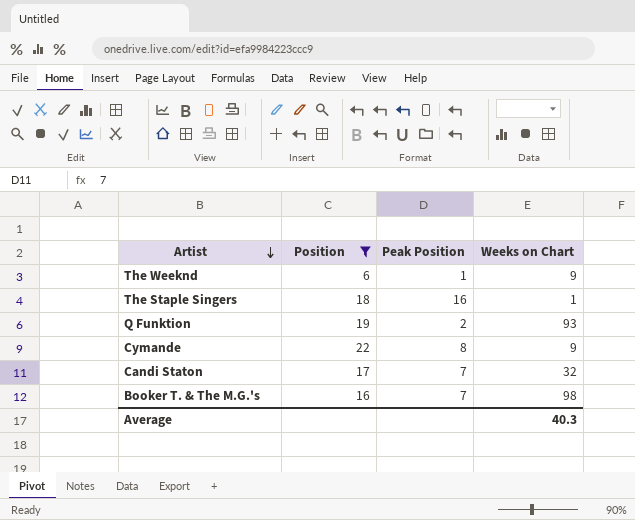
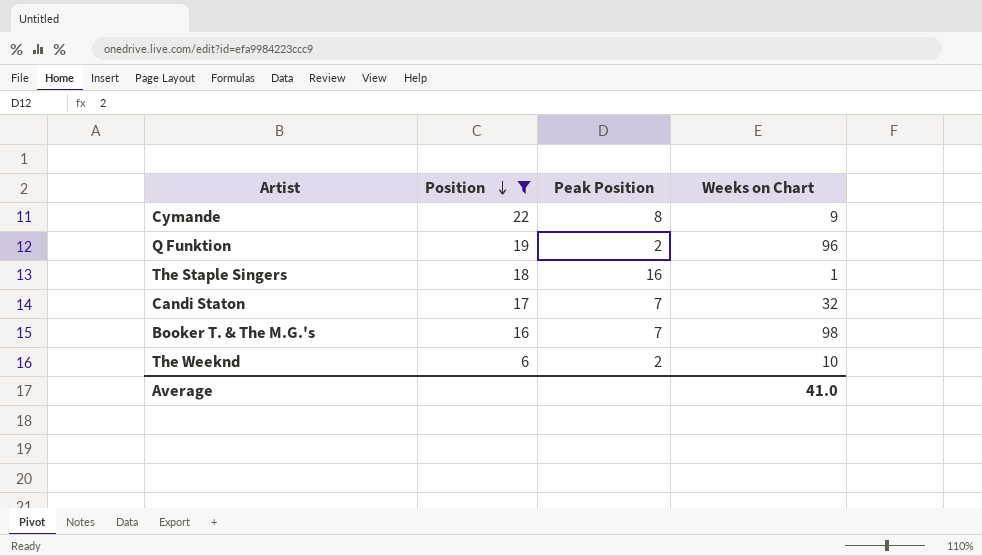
row order: Artist descending -> Position descending
Q Funktion | Weeks on Chart: 93 -> 96
The Weeknd | Peak Position: 1 -> 2
The Weeknd | Weeks on Chart: 9 -> 10
Average | Weeks on Chart: 40.3 -> 41.0

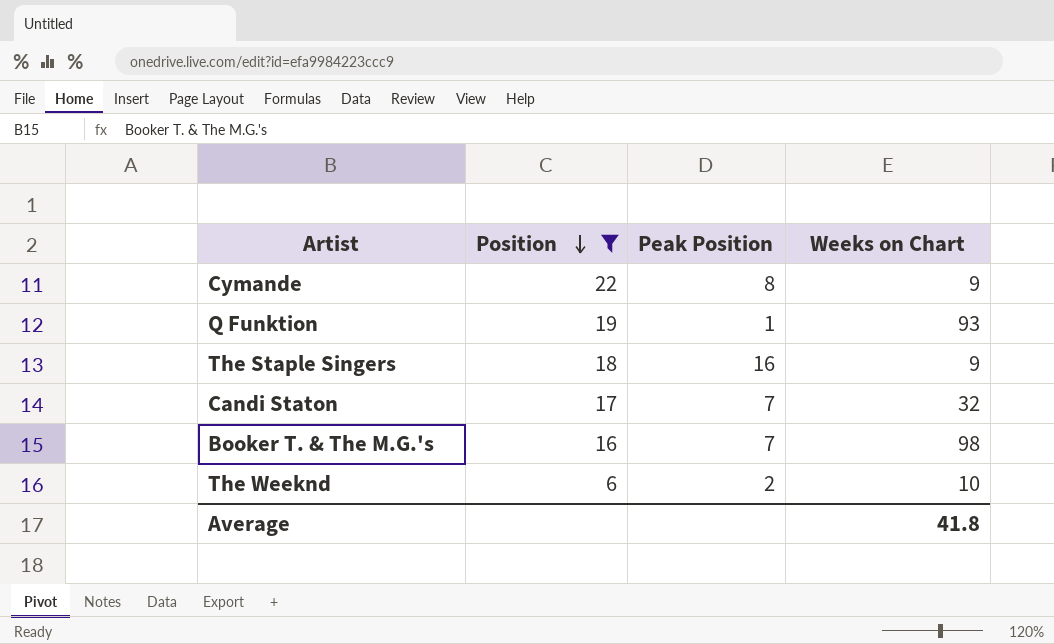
Q Funktion | Peak Position: 2 -> 1
Q Funktion | Weeks on Chart: 96 -> 93
The Staple Singers | Weeks on Chart: 1 -> 9
Average | Weeks on Chart: 41.0 -> 41.8

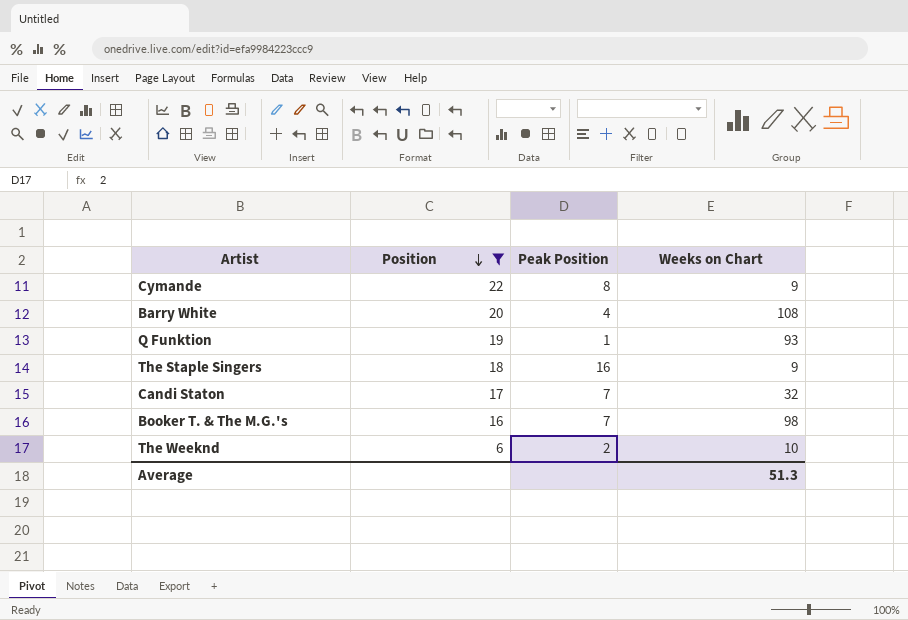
row Barry White: none -> 20 | 4 | 108
Average | Weeks on Chart: 41.8 -> 51.3

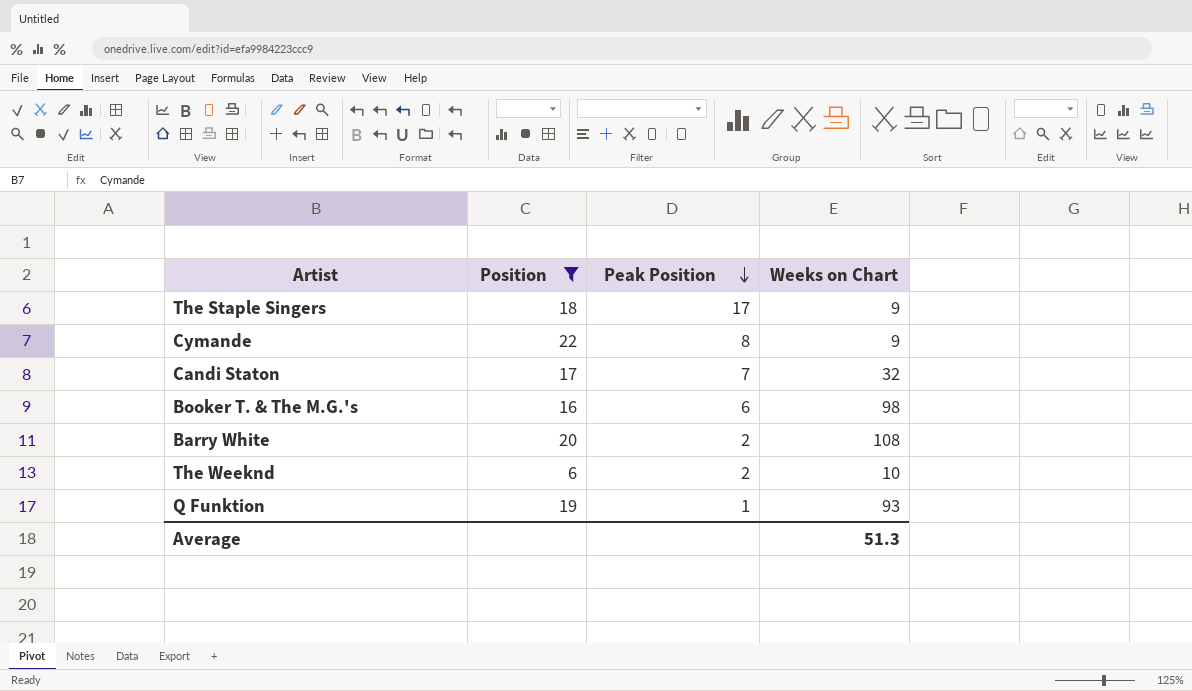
row order: Position descending -> Peak Position descending
The Staple Singers | Peak Position: 16 -> 17
Booker T. & The M.G.'s | Peak Position: 7 -> 6
Barry White | Peak Position: 4 -> 2

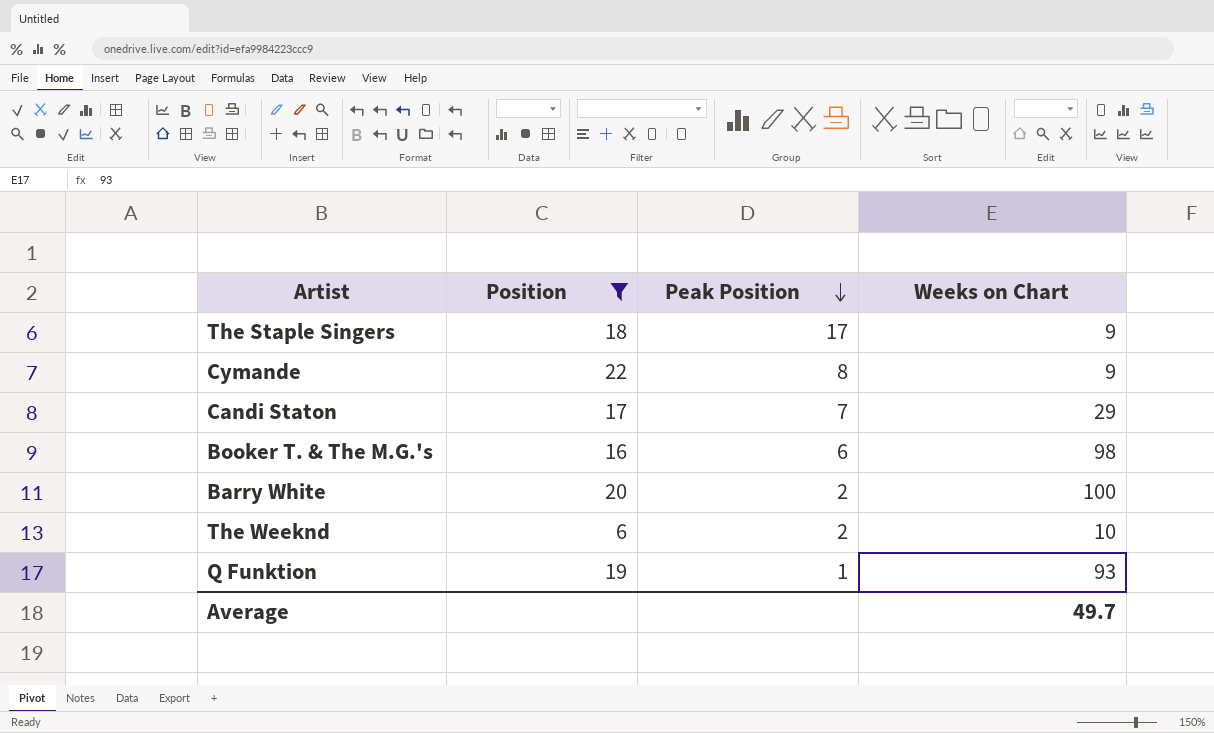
Candi Staton | Weeks on Chart: 32 -> 29
Barry White | Weeks on Chart: 108 -> 100
Average | Weeks on Chart: 51.3 -> 49.7

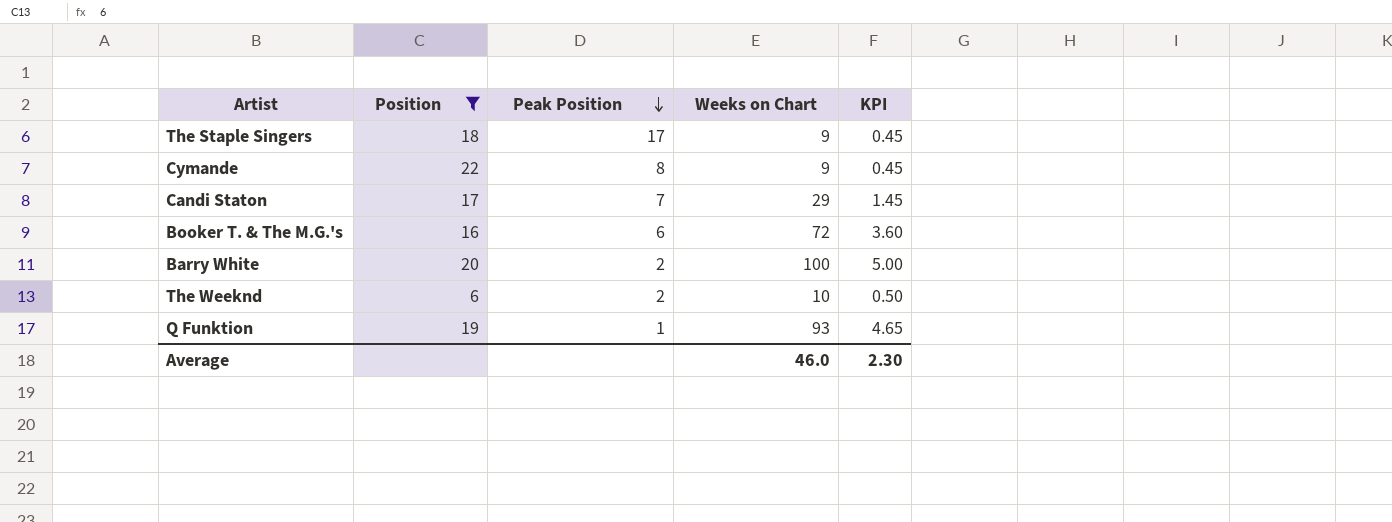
column KPI | formula: none -> [Weeks on Chart] * 0.05
Booker T. & The M.G.'s | Weeks on Chart: 98 -> 72
Average | Weeks on Chart: 49.7 -> 46.0

